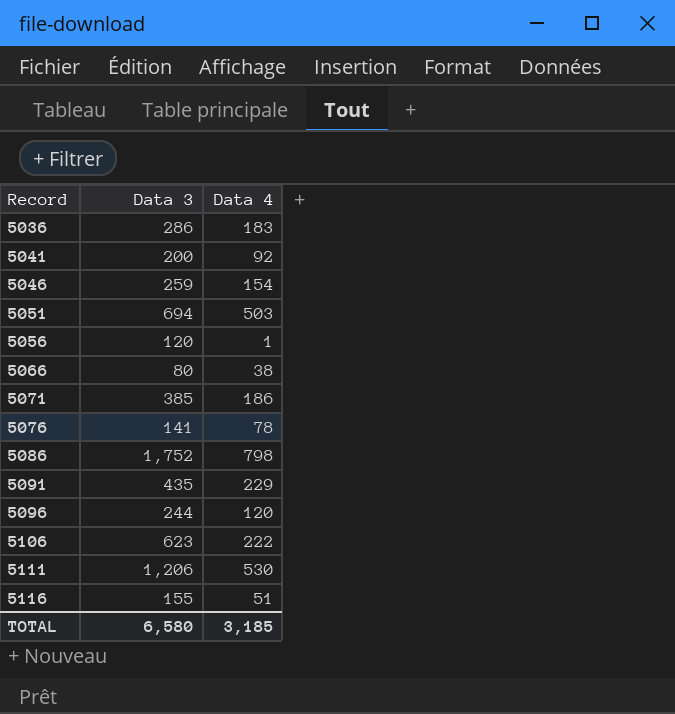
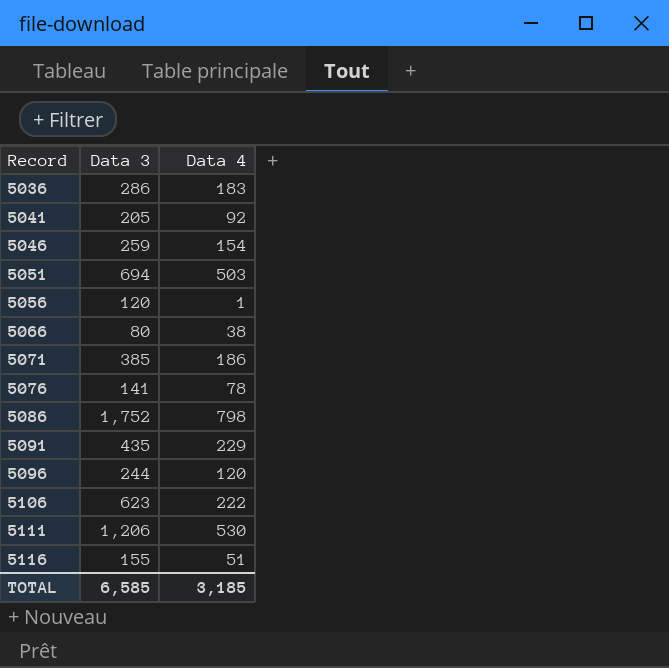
5041 | Data 3: 200 -> 205
TOTAL | Data 3: 6,580 -> 6,585

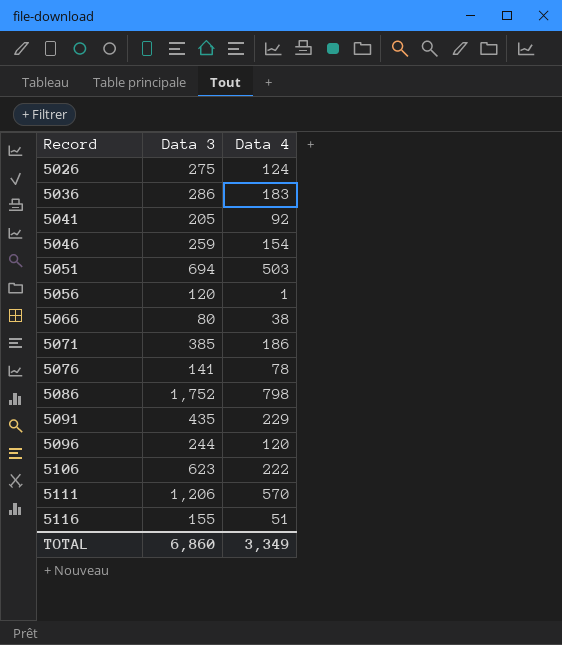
row 5026: none -> 275 | 124
5111 | Data 4: 530 -> 570
TOTAL | Data 3: 6,585 -> 6,860
TOTAL | Data 4: 3,185 -> 3,349

